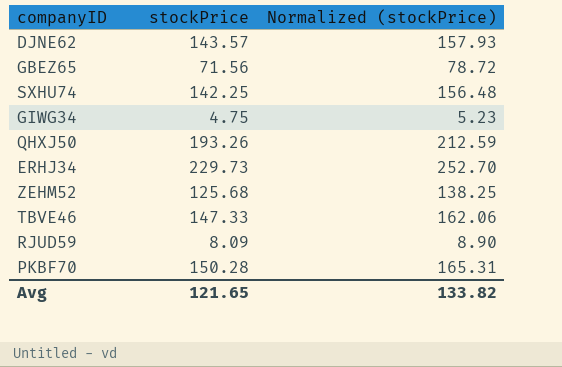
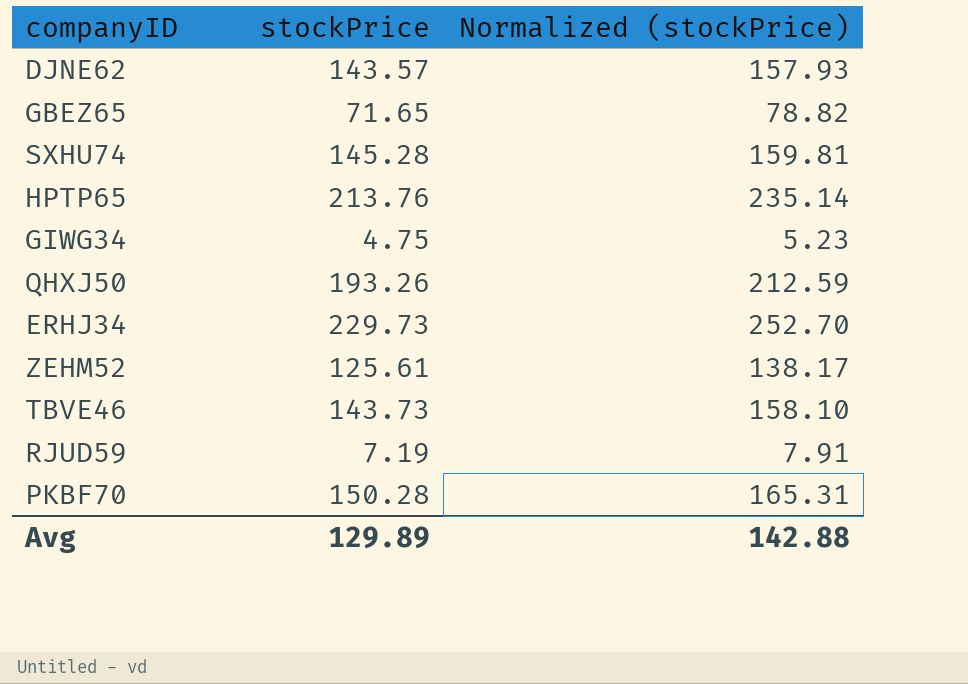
GBEZ65 | stockPrice: 71.56 -> 71.65
GBEZ65 | Normalized (stockPrice): 78.72 -> 78.82
SXHU74 | stockPrice: 142.25 -> 145.28
SXHU74 | Normalized (stockPrice): 156.48 -> 159.81
row HPTP65: none -> 213.76 | 235.14
ZEHM52 | stockPrice: 125.68 -> 125.61
ZEHM52 | Normalized (stockPrice): 138.25 -> 138.17
TBVE46 | stockPrice: 147.33 -> 143.73
TBVE46 | Normalized (stockPrice): 162.06 -> 158.10
RJUD59 | stockPrice: 8.09 -> 7.19
RJUD59 | Normalized (stockPrice): 8.90 -> 7.91
Avg | stockPrice: 121.65 -> 129.89
Avg | Normalized (stockPrice): 133.82 -> 142.88

